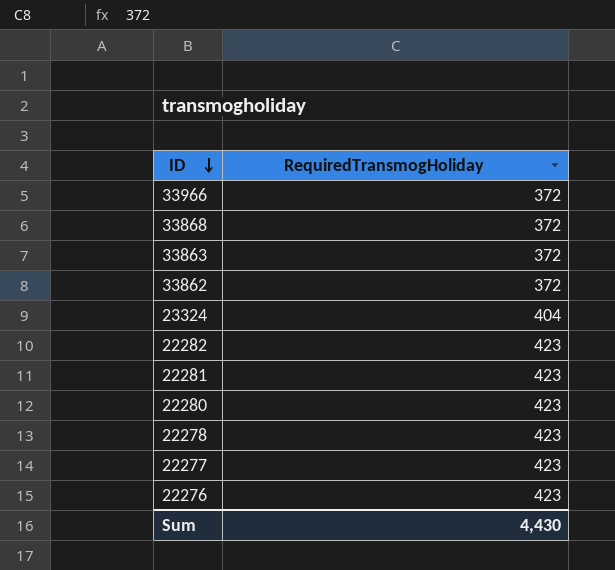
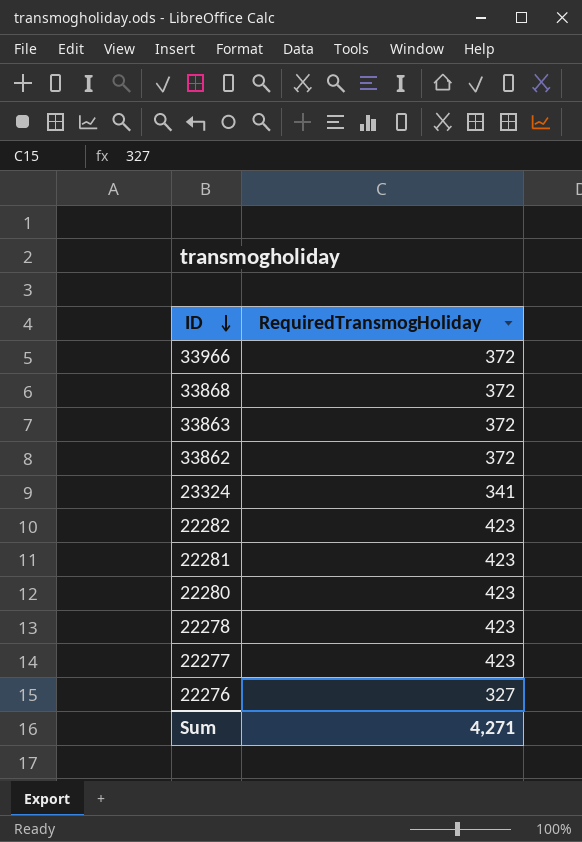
23324 | RequiredTransmogHoliday: 404 -> 341
22276 | RequiredTransmogHoliday: 423 -> 327
Sum | RequiredTransmogHoliday: 4,430 -> 4,271

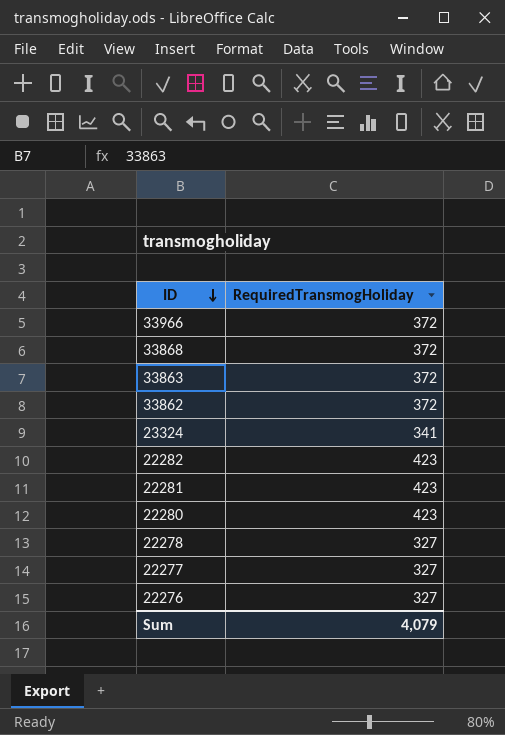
22278 | RequiredTransmogHoliday: 423 -> 327
22277 | RequiredTransmogHoliday: 423 -> 327
Sum | RequiredTransmogHoliday: 4,271 -> 4,079

